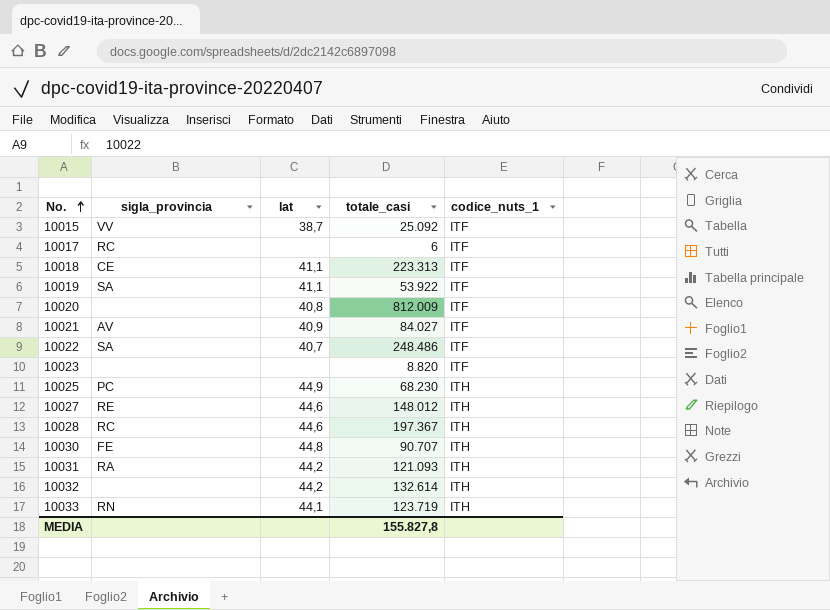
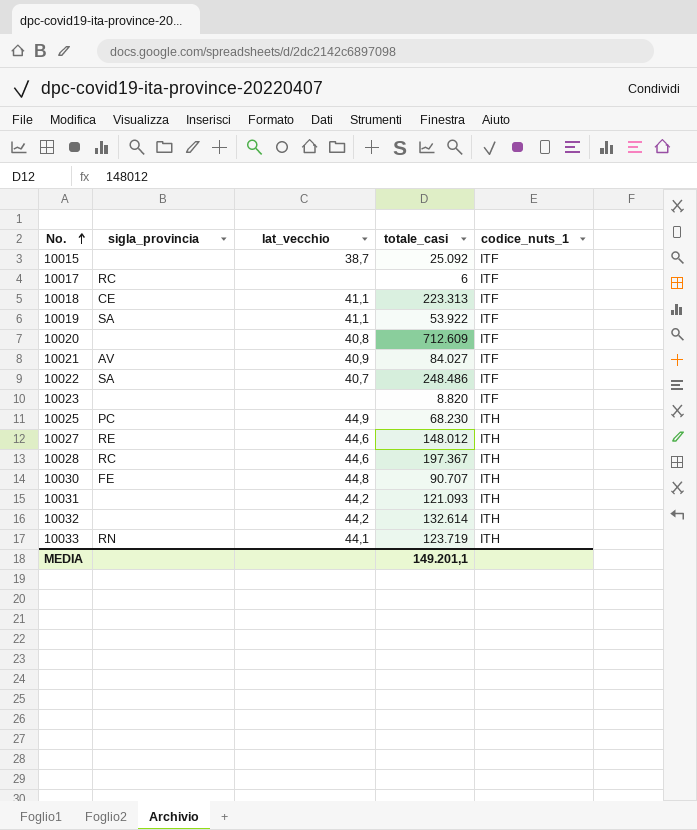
column name: lat -> lat_vecchio
10015 | sigla_provincia: VV -> none
10020 | totale_casi: 812.009 -> 712.609
10031 | sigla_provincia: RA -> none
MEDIA | totale_casi: 155.827,8 -> 149.201,1

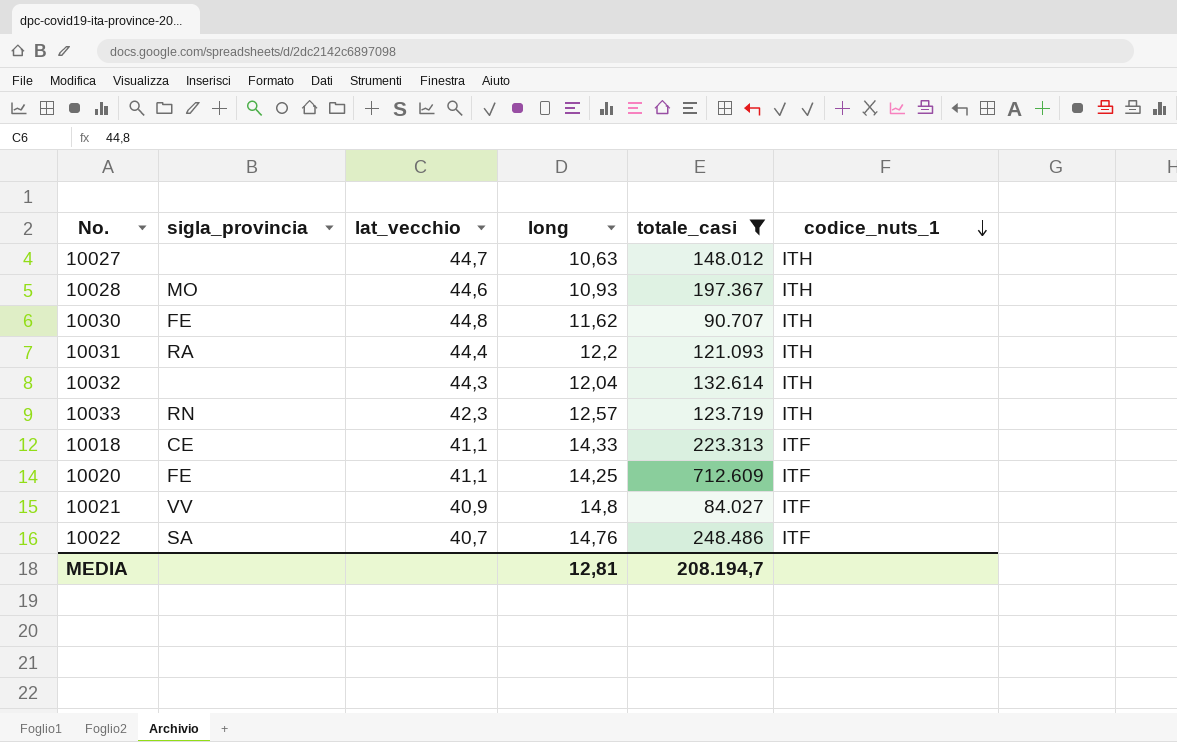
filter: none -> totale_casi >= 84.027
row order: No. ascending -> codice_nuts_1 descending
column long | position: none -> 4
10027 | sigla_provincia: RE -> none
10027 | lat_vecchio: 44,6 -> 44,7
10028 | sigla_provincia: RC -> MO
10031 | sigla_provincia: none -> RA
10031 | lat_vecchio: 44,2 -> 44,4
10032 | lat_vecchio: 44,2 -> 44,3
10033 | lat_vecchio: 44,1 -> 42,3
10020 | sigla_provincia: none -> FE
10020 | lat_vecchio: 40,8 -> 41,1
10021 | sigla_provincia: AV -> VV
MEDIA | totale_casi: 149.201,1 -> 208.194,7

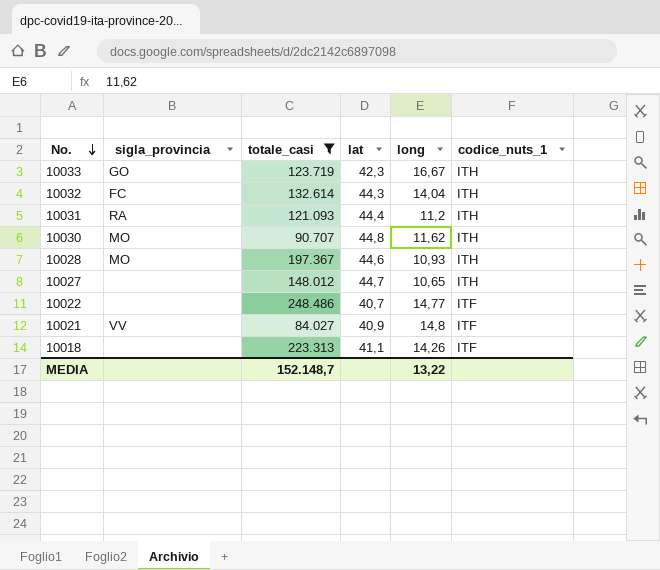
row order: codice_nuts_1 descending -> No. descending
column totale_casi | position: 5 -> 3
column name: lat_vecchio -> lat
row 10020: FE | 41,1 | 14,25 | 712.609 | ITF -> none
10033 | sigla_provincia: RN -> GO
10033 | long: 12,57 -> 16,67
10032 | sigla_provincia: none -> FC
10032 | long: 12,04 -> 14,04
10031 | long: 12,2 -> 11,2
10030 | sigla_provincia: FE -> MO
10027 | long: 10,63 -> 10,65
10022 | sigla_provincia: SA -> none
10022 | long: 14,76 -> 14,77
10018 | sigla_provincia: CE -> none
10018 | long: 14,33 -> 14,26
MEDIA | totale_casi: 208.194,7 -> 152.148,7
MEDIA | long: 12,81 -> 13,22

